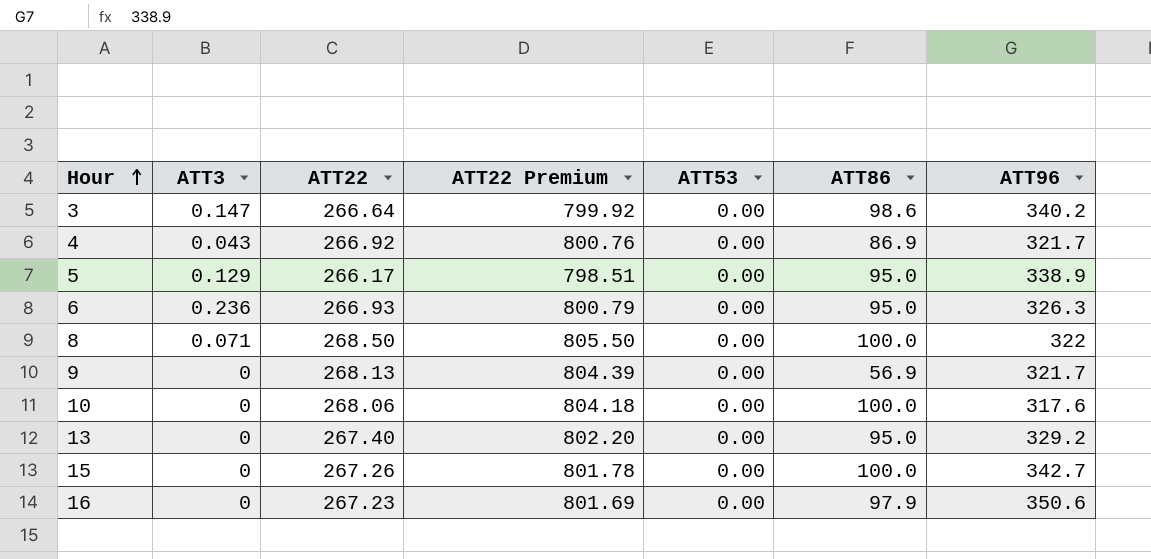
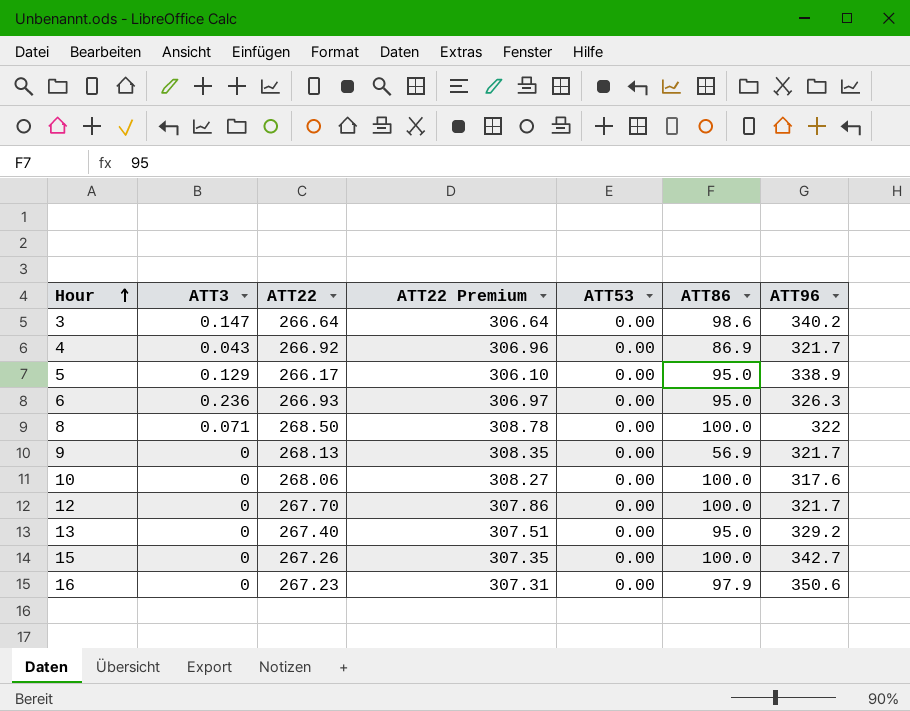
column ATT22 Premium | formula: [ATT22] * 3 -> [ATT22] * 1.15
row 12: none -> 0 | 267.70 | 307.86 | 0.00 | 100.0 | 321.7

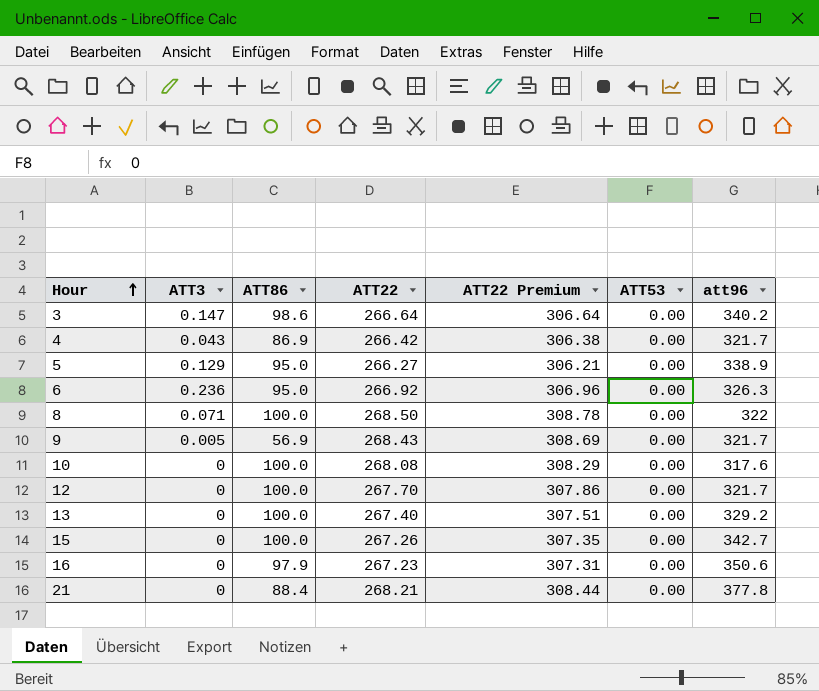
column ATT86 | position: 6 -> 3
column name: ATT96 -> att96
4 | ATT22: 266.92 -> 266.42
4 | ATT22 Premium: 306.96 -> 306.38
5 | ATT22: 266.17 -> 266.27
5 | ATT22 Premium: 306.10 -> 306.21
6 | ATT22: 266.93 -> 266.92
6 | ATT22 Premium: 306.97 -> 306.96
9 | ATT3: 0 -> 0.005
9 | ATT22: 268.13 -> 268.43
9 | ATT22 Premium: 308.35 -> 308.69
10 | ATT22: 268.06 -> 268.08
10 | ATT22 Premium: 308.27 -> 308.29
13 | ATT86: 95.0 -> 100.0
row 21: none -> 0 | 88.4 | 268.21 | 308.44 | 0.00 | 377.8

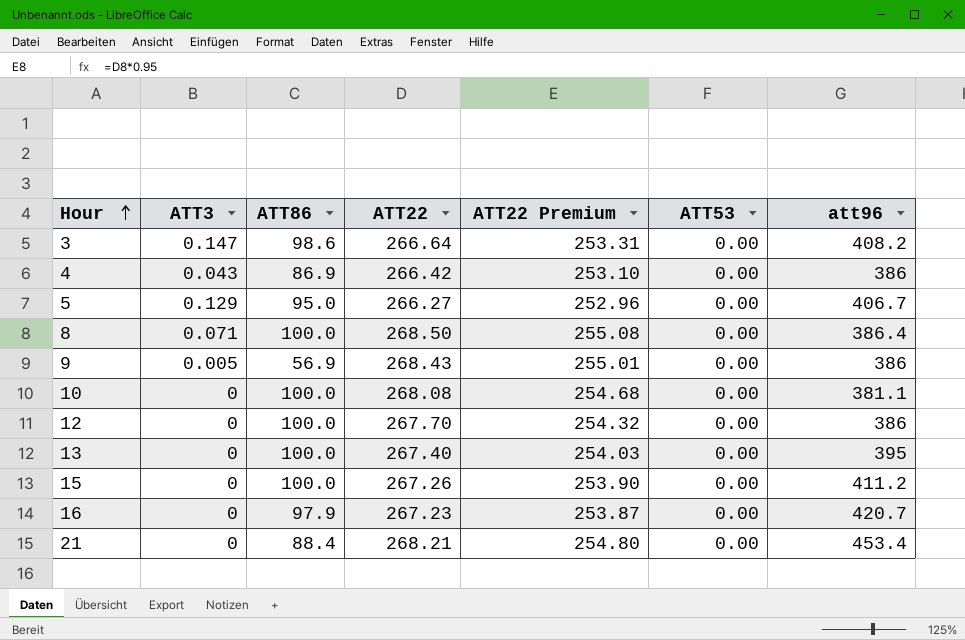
column ATT22 Premium | formula: [ATT22] * 1.15 -> [ATT22] * 0.95
row 6: 0.236 | 95.0 | 266.92 | 306.96 | 0.00 | 326.3 -> none
3 | att96: 340.2 -> 408.2
4 | att96: 321.7 -> 386
5 | att96: 338.9 -> 406.7
8 | att96: 322 -> 386.4
9 | att96: 321.7 -> 386
10 | att96: 317.6 -> 381.1
12 | att96: 321.7 -> 386
13 | att96: 329.2 -> 395
15 | att96: 342.7 -> 411.2
16 | att96: 350.6 -> 420.7
21 | att96: 377.8 -> 453.4

